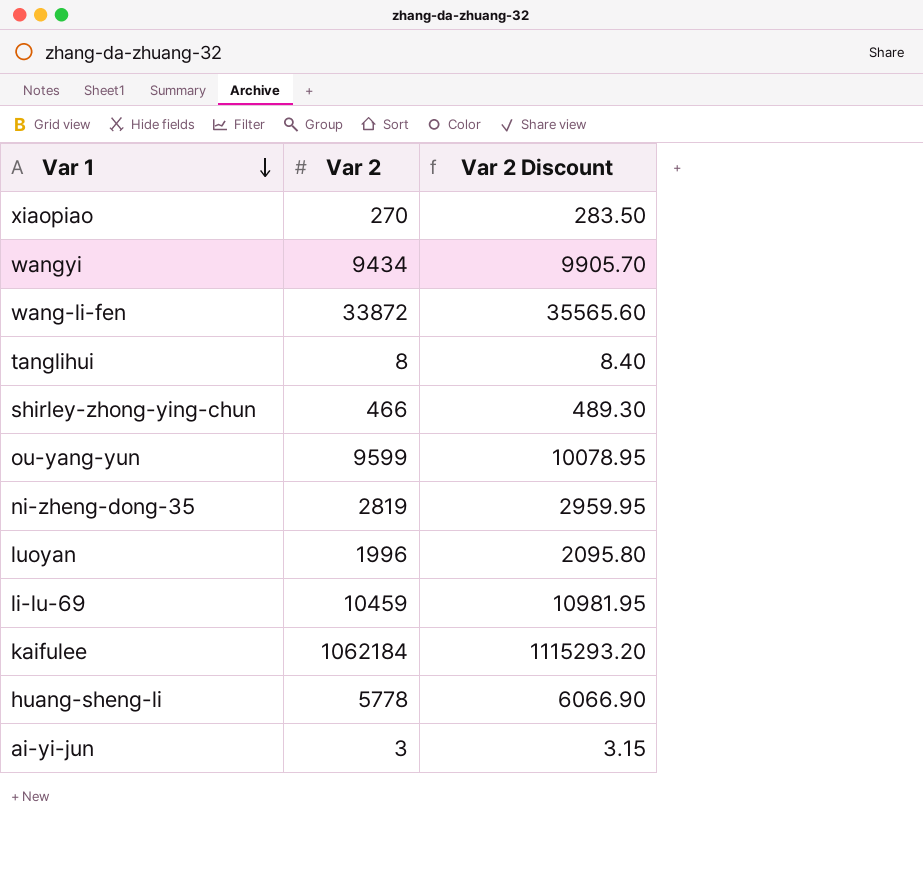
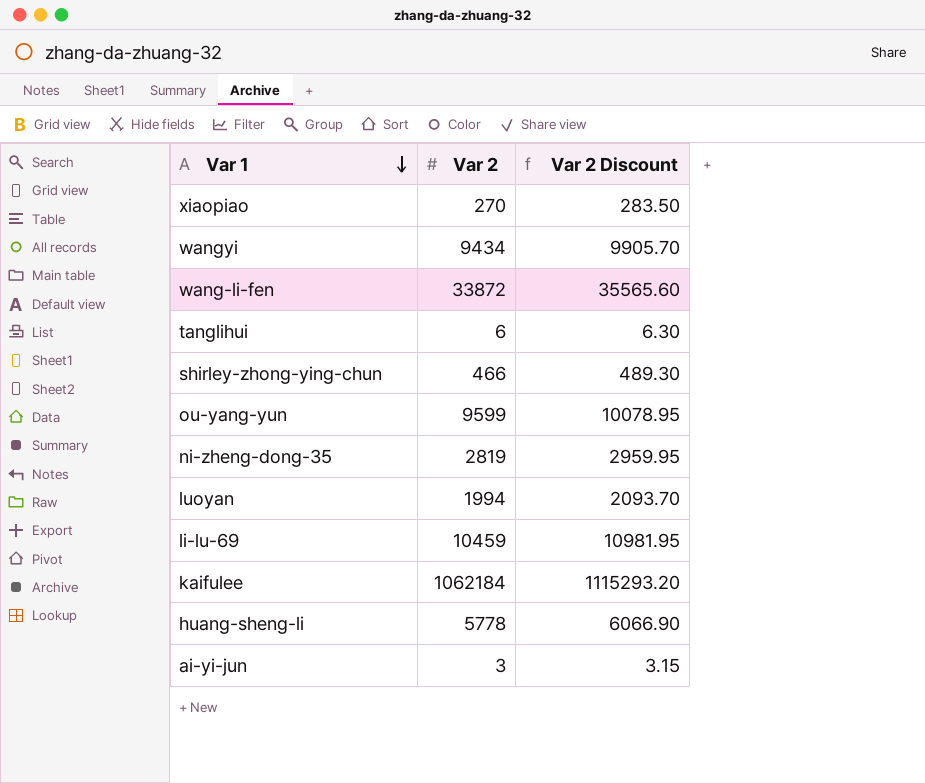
tanglihui | Var 2: 8 -> 6
tanglihui | Var 2 Discount: 8.40 -> 6.30
luoyan | Var 2: 1996 -> 1994
luoyan | Var 2 Discount: 2095.80 -> 2093.70

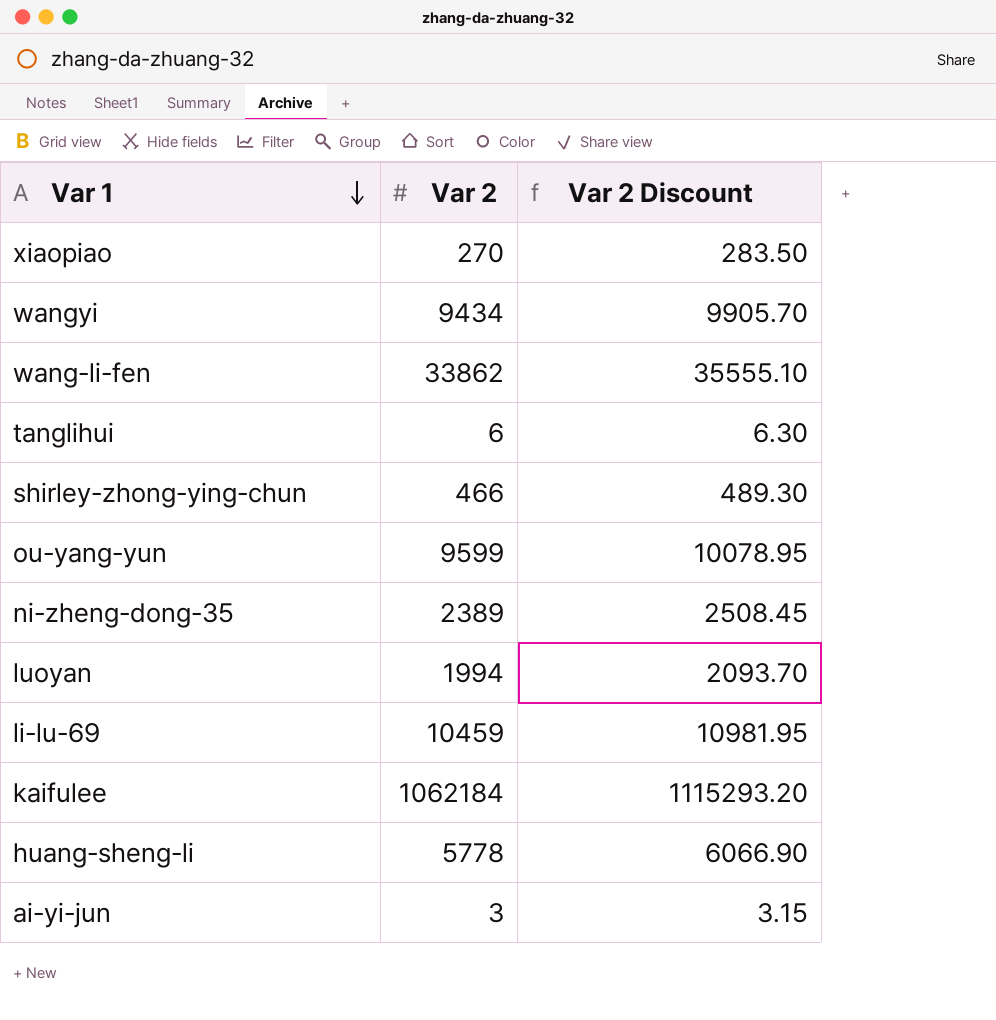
wang-li-fen | Var 2: 33872 -> 33862
wang-li-fen | Var 2 Discount: 35565.60 -> 35555.10
ni-zheng-dong-35 | Var 2: 2819 -> 2389
ni-zheng-dong-35 | Var 2 Discount: 2959.95 -> 2508.45

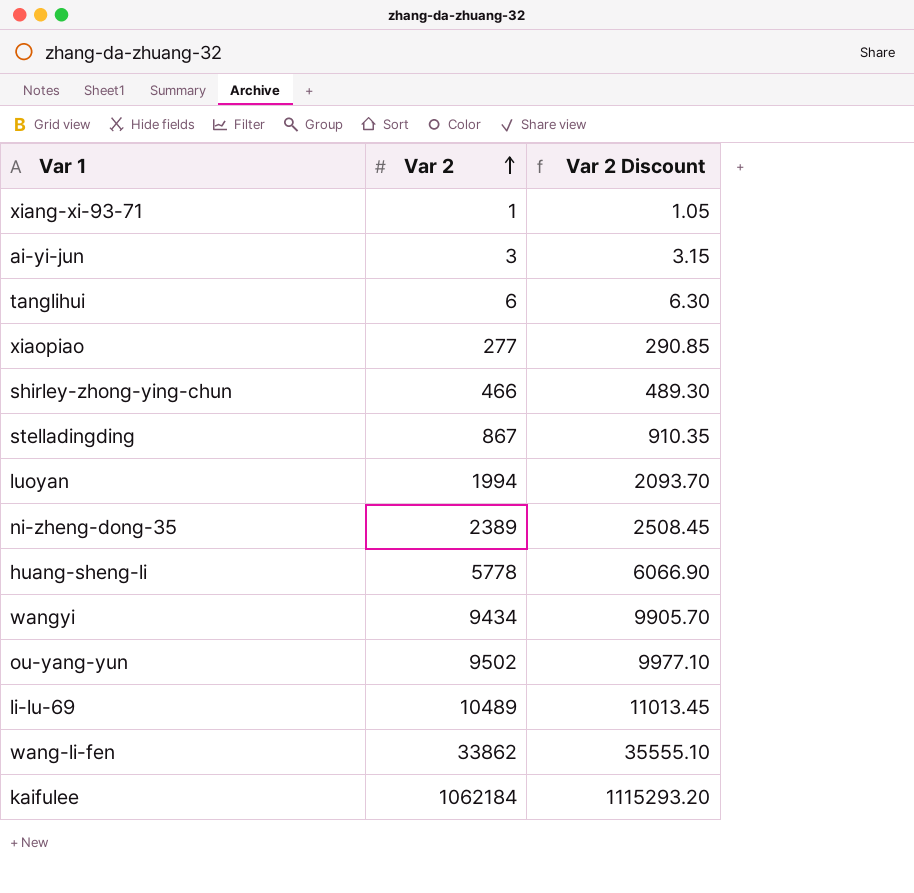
row order: Var 1 descending -> Var 2 ascending
row xiang-xi-93-71: none -> 1 | 1.05
xiaopiao | Var 2: 270 -> 277
xiaopiao | Var 2 Discount: 283.50 -> 290.85
row stelladingding: none -> 867 | 910.35
ou-yang-yun | Var 2: 9599 -> 9502
ou-yang-yun | Var 2 Discount: 10078.95 -> 9977.10
li-lu-69 | Var 2: 10459 -> 10489
li-lu-69 | Var 2 Discount: 10981.95 -> 11013.45

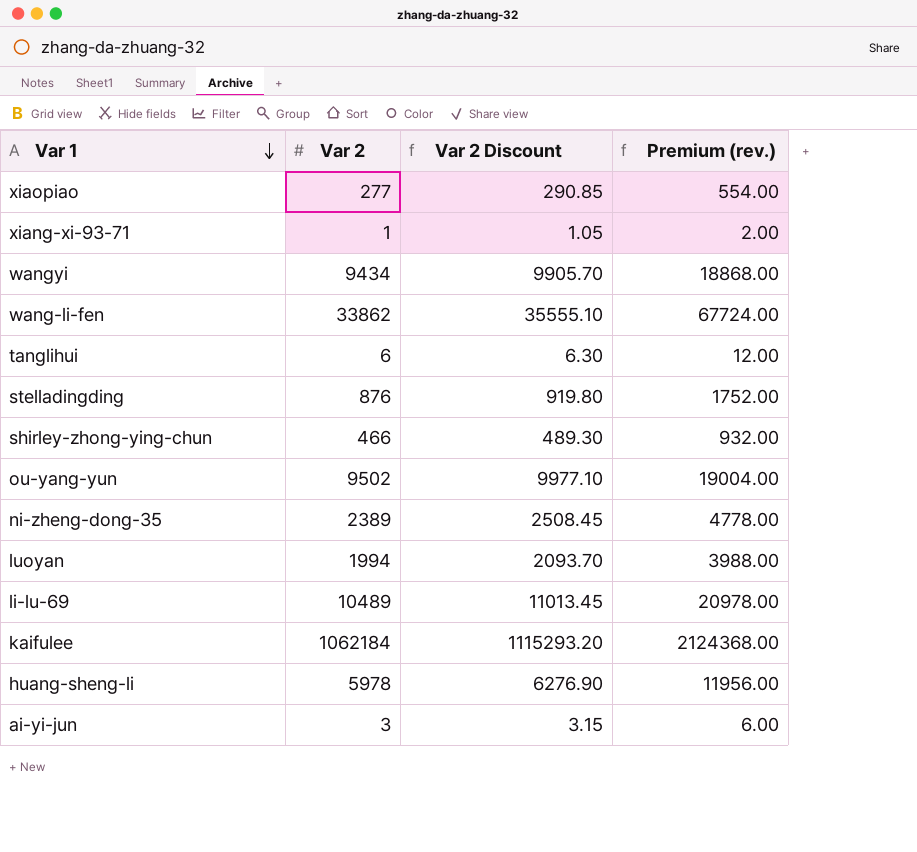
row order: Var 2 ascending -> Var 1 descending
column Premium (rev.) | formula: none -> [Var 2] * 2
stelladingding | Var 2: 867 -> 876
stelladingding | Var 2 Discount: 910.35 -> 919.80
huang-sheng-li | Var 2: 5778 -> 5978
huang-sheng-li | Var 2 Discount: 6066.90 -> 6276.90

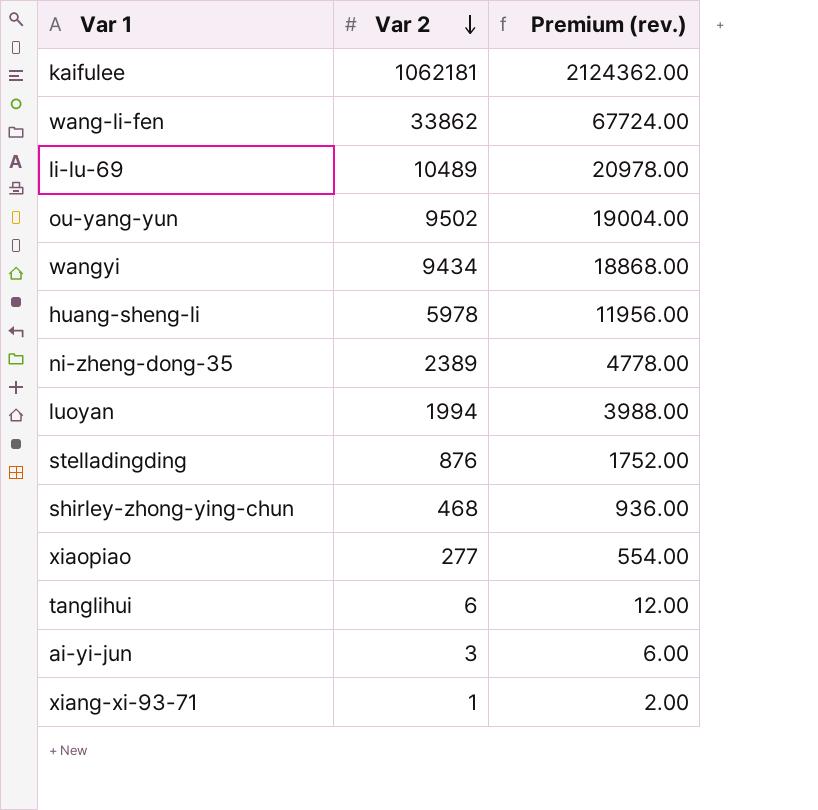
row order: Var 1 descending -> Var 2 descending
column Var 2 Discount | formula: [Var 2] * 1.05 -> none
kaifulee | Var 2: 1062184 -> 1062181
kaifulee | Premium (rev.): 2124368.00 -> 2124362.00
shirley-zhong-ying-chun | Var 2: 466 -> 468
shirley-zhong-ying-chun | Premium (rev.): 932.00 -> 936.00

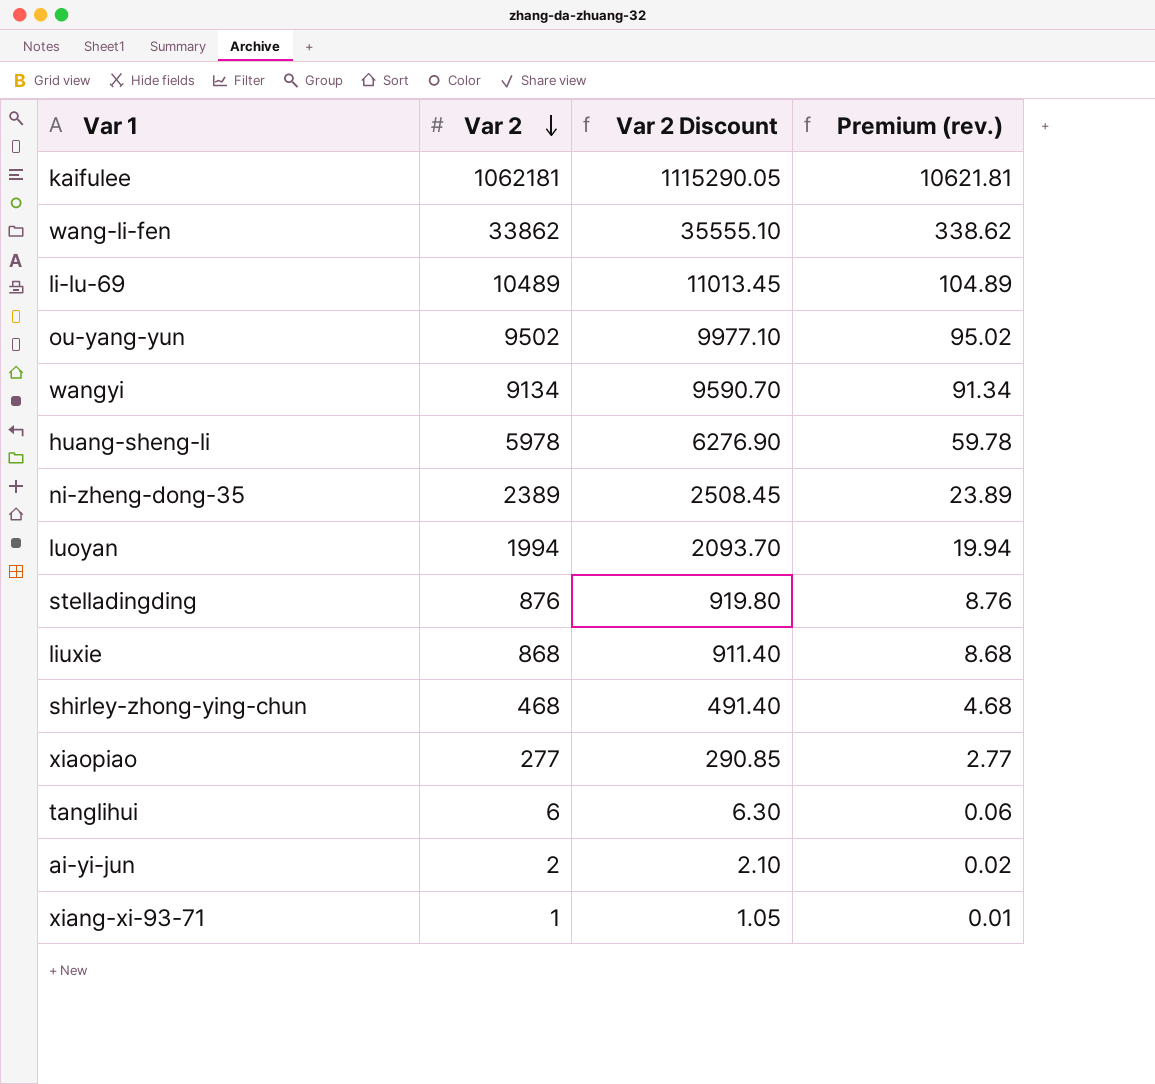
column Var 2 Discount | formula: none -> [Var 2] * 1.05
column Premium (rev.) | formula: [Var 2] * 2 -> [Var 2] * 0.01
wangyi | Var 2: 9434 -> 9134
row liuxie: none -> 868 | 911.40 | 8.68
ai-yi-jun | Var 2: 3 -> 2

